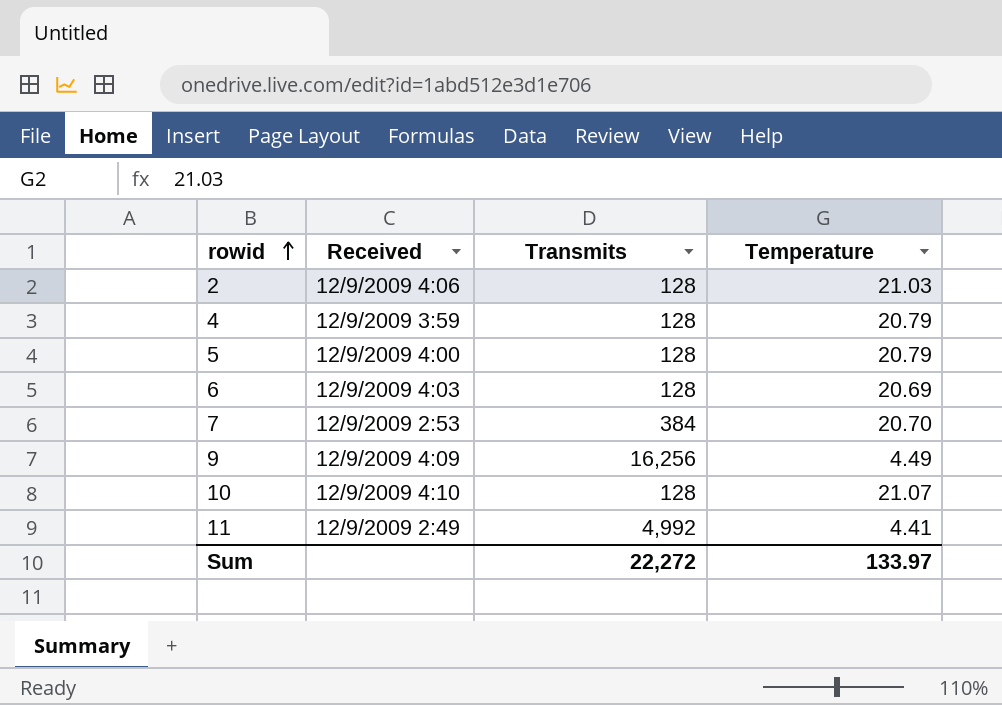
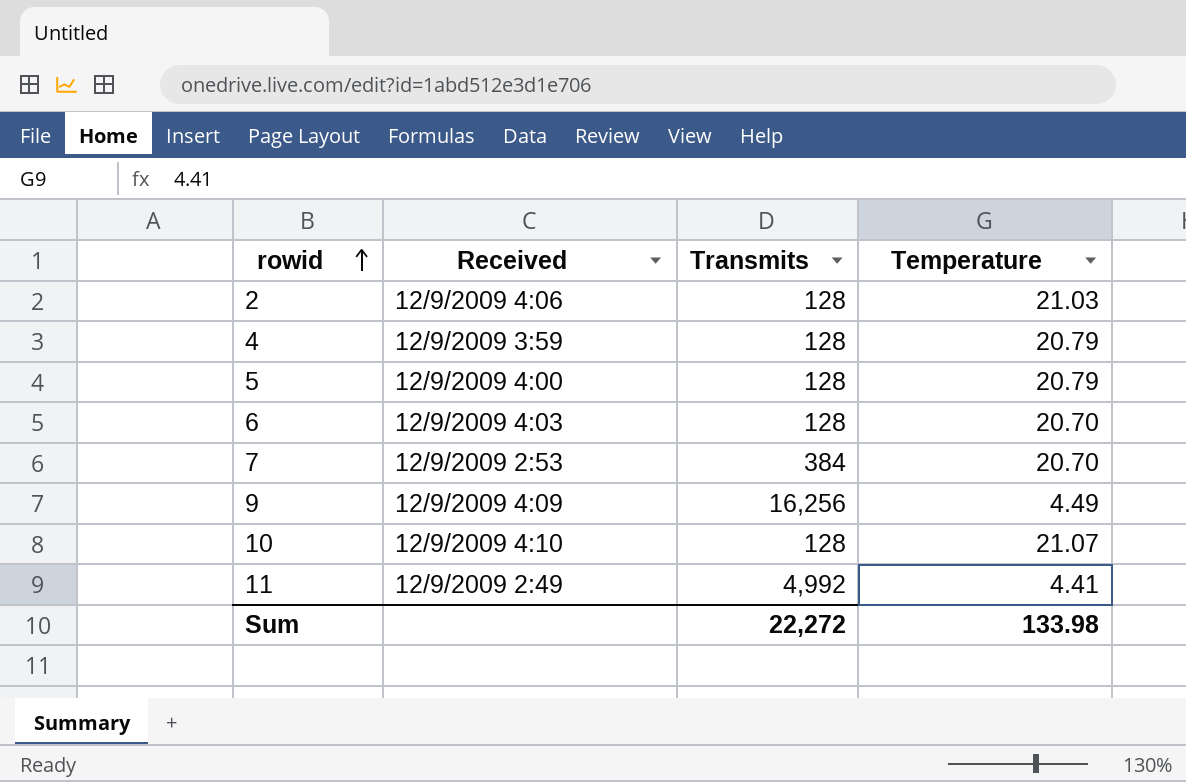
6 | Temperature: 20.69 -> 20.70
Sum | Temperature: 133.97 -> 133.98

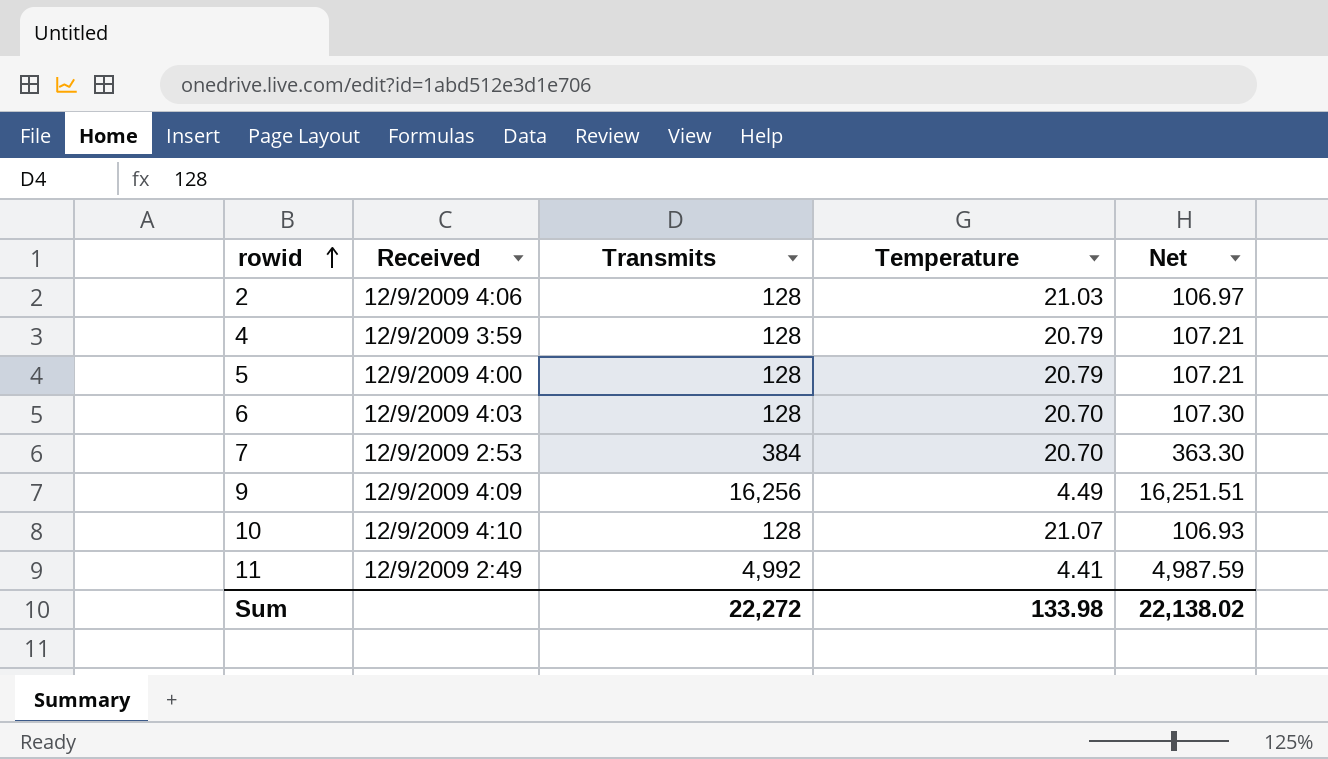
column Net | formula: none -> [Transmits] - [Temperature]

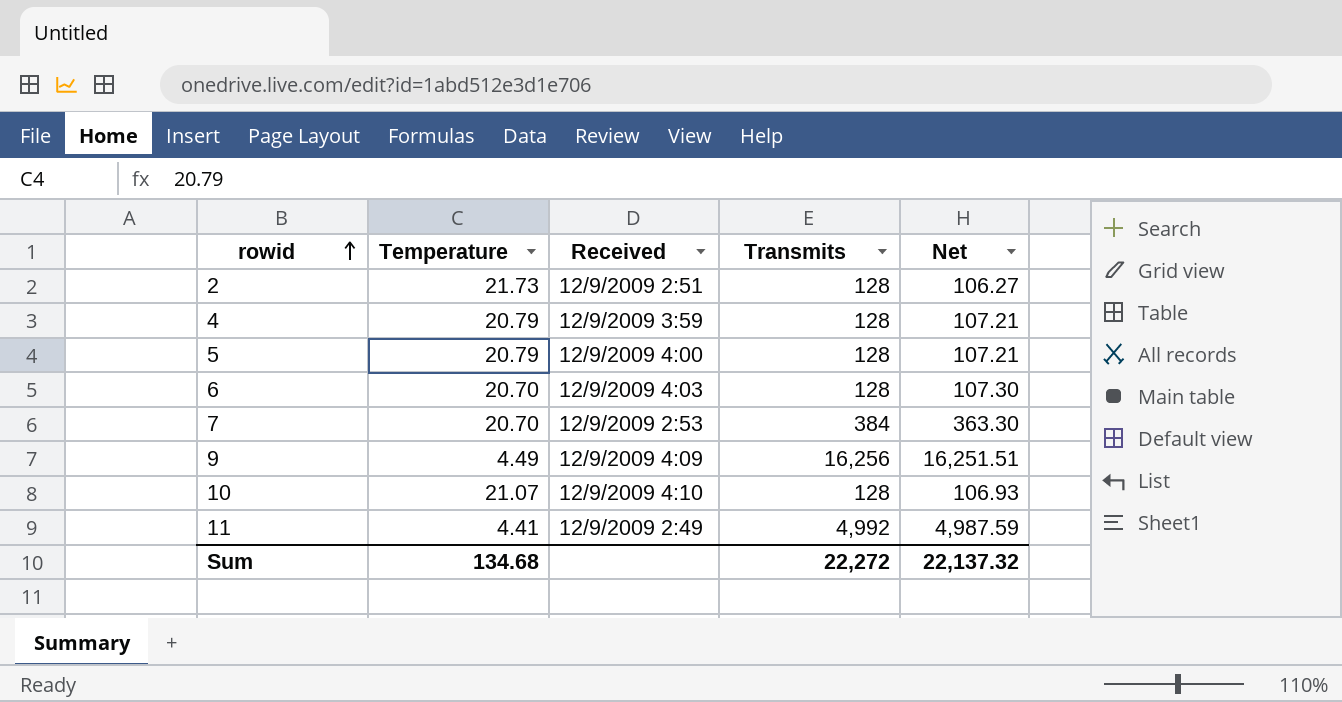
column Temperature | position: 4 -> 2
2 | Temperature: 21.03 -> 21.73
2 | Received: 12/9/2009 4:06 -> 12/9/2009 2:51
2 | Net: 106.97 -> 106.27
Sum | Temperature: 133.98 -> 134.68
Sum | Net: 22,138.02 -> 22,137.32

